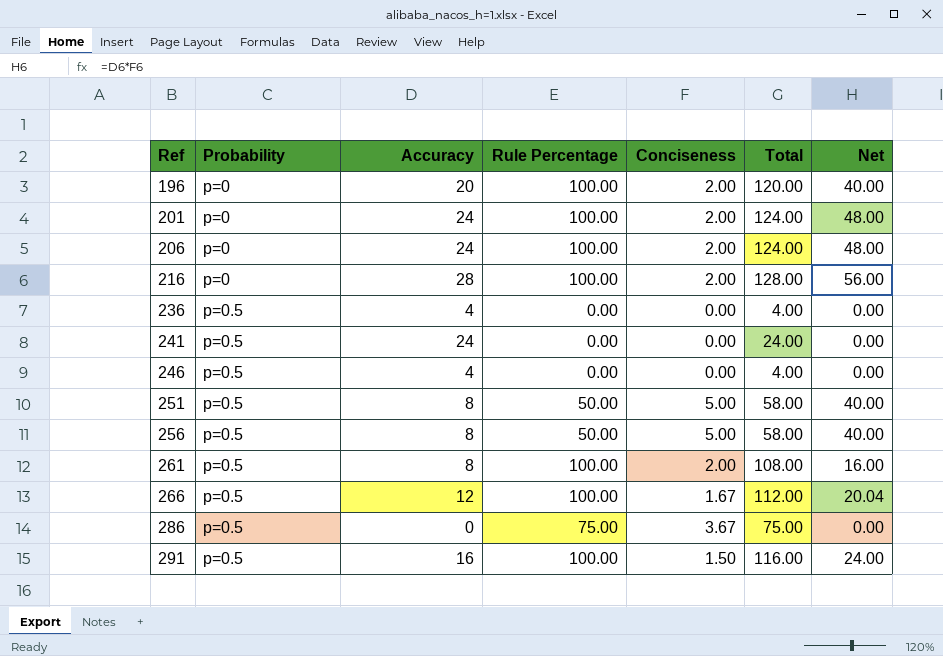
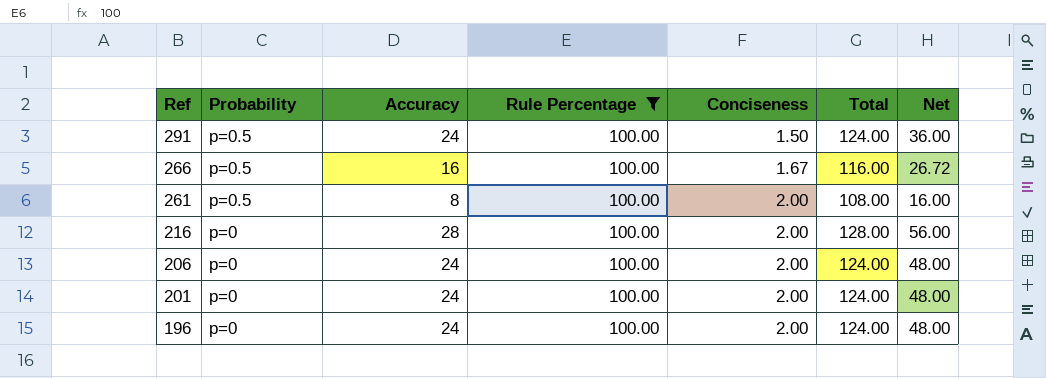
filter: none -> Rule Percentage = 100.00
row order: Ref ascending -> Ref descending
291 | Accuracy: 16 -> 24
291 | Total: 116.00 -> 124.00
291 | Net: 24.00 -> 36.00
266 | Accuracy: 12 -> 16
266 | Total: 112.00 -> 116.00
266 | Net: 20.04 -> 26.72
196 | Accuracy: 20 -> 24
196 | Total: 120.00 -> 124.00
196 | Net: 40.00 -> 48.00

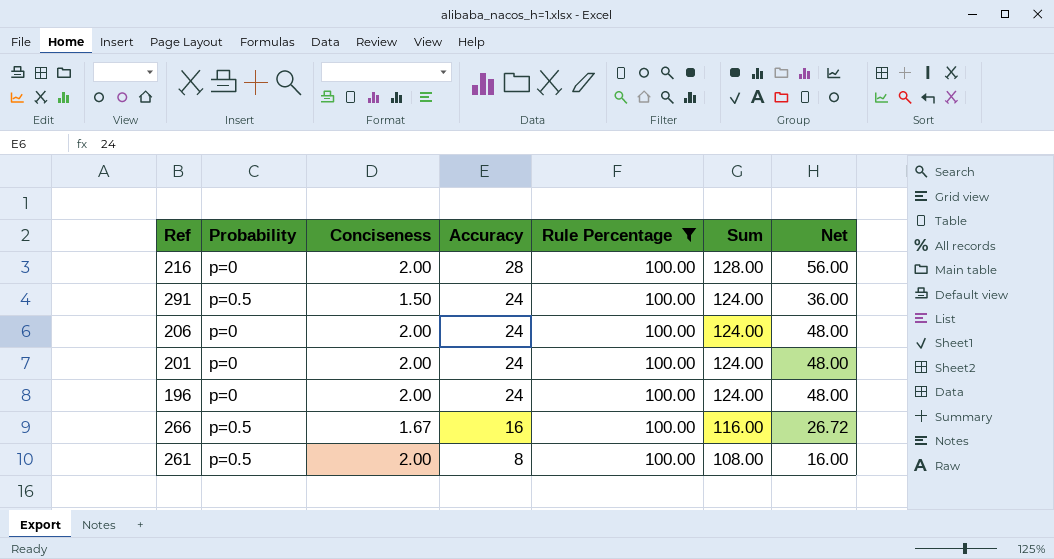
row order: Ref descending -> Accuracy descending
column Conciseness | position: 5 -> 3
column name: Total -> Sum

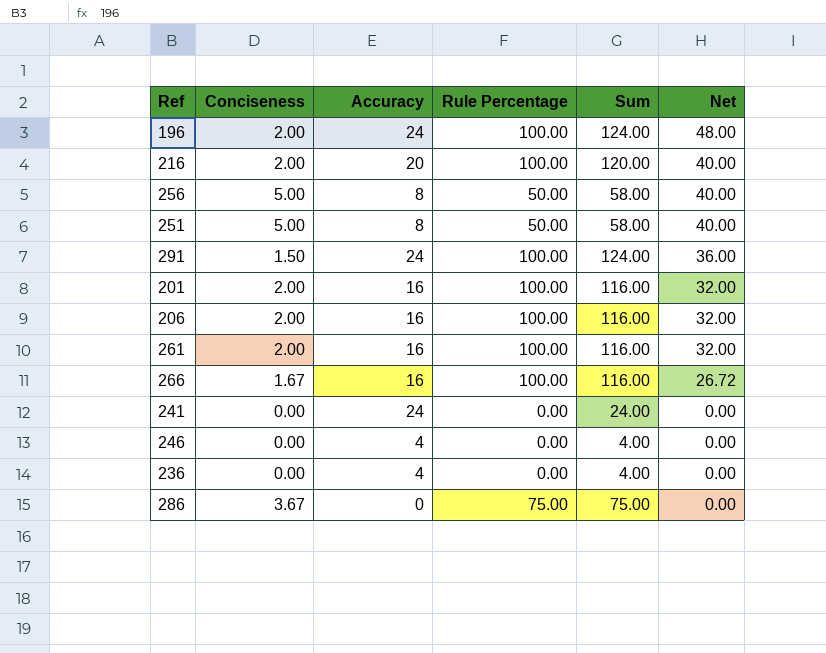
filter: Rule Percentage = 100.00 -> none
row order: Accuracy descending -> Net descending
column Probability | position: 2 -> none
216 | Accuracy: 28 -> 20
216 | Sum: 128.00 -> 120.00
216 | Net: 56.00 -> 40.00
201 | Accuracy: 24 -> 16
201 | Sum: 124.00 -> 116.00
201 | Net: 48.00 -> 32.00
206 | Accuracy: 24 -> 16
206 | Sum: 124.00 -> 116.00
206 | Net: 48.00 -> 32.00
261 | Accuracy: 8 -> 16
261 | Sum: 108.00 -> 116.00
261 | Net: 16.00 -> 32.00

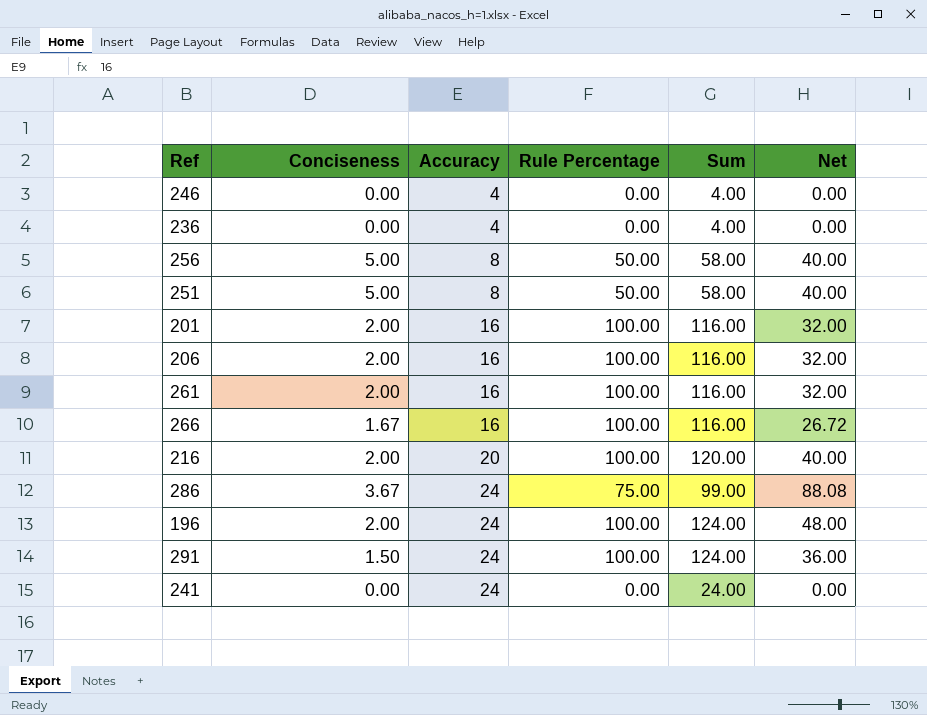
row order: Net descending -> Accuracy ascending
286 | Accuracy: 0 -> 24
286 | Sum: 75.00 -> 99.00
286 | Net: 0.00 -> 88.08

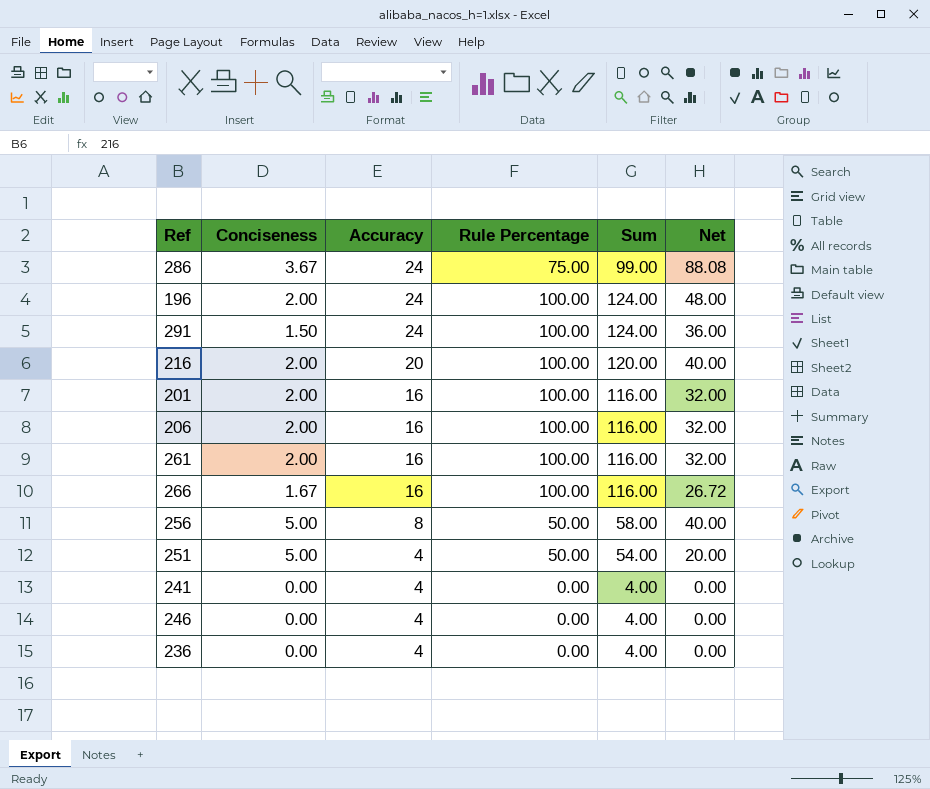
row order: Accuracy ascending -> Accuracy descending
251 | Accuracy: 8 -> 4
251 | Sum: 58.00 -> 54.00
251 | Net: 40.00 -> 20.00
241 | Accuracy: 24 -> 4
241 | Sum: 24.00 -> 4.00

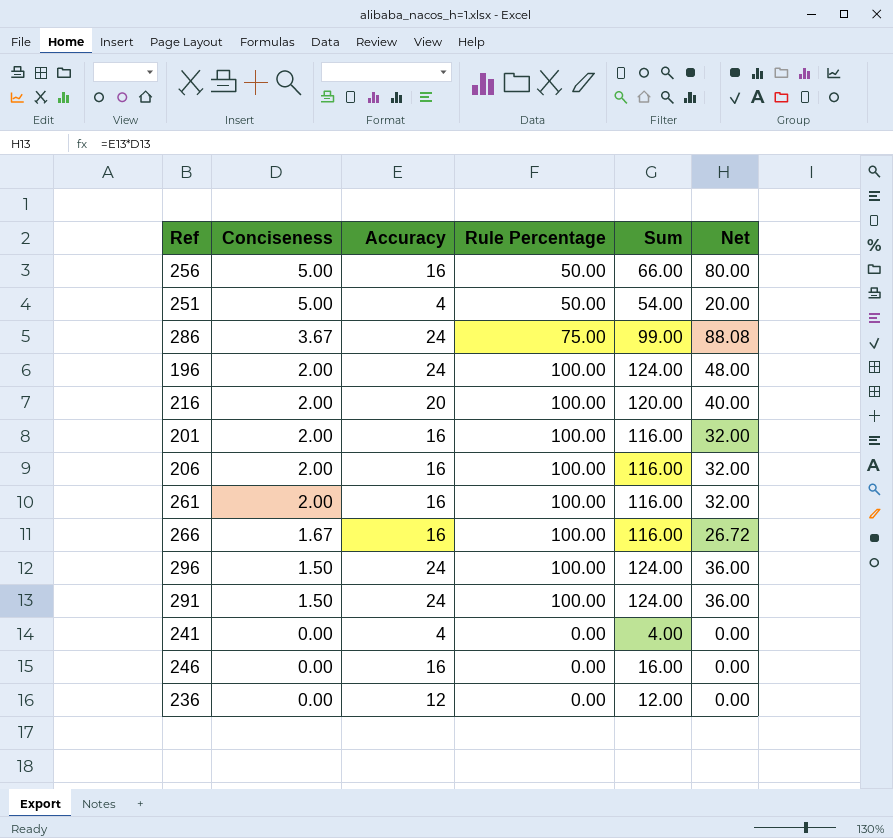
row order: Accuracy descending -> Conciseness descending
256 | Accuracy: 8 -> 16
256 | Sum: 58.00 -> 66.00
256 | Net: 40.00 -> 80.00
row 296: none -> 1.50 | 24 | 100.00 | 124.00 | 36.00
246 | Accuracy: 4 -> 16
246 | Sum: 4.00 -> 16.00
236 | Accuracy: 4 -> 12
236 | Sum: 4.00 -> 12.00

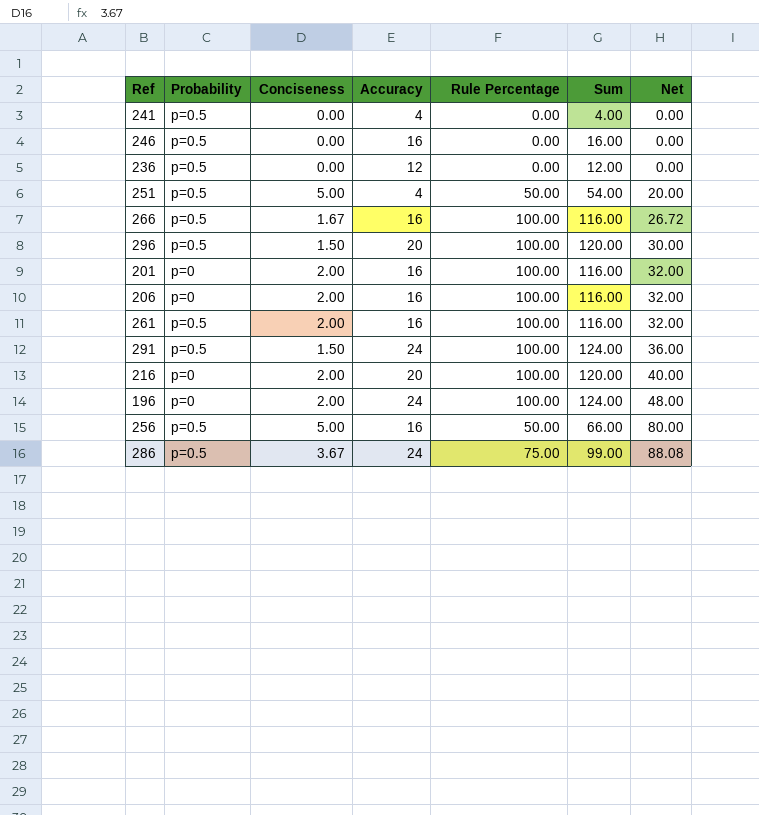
row order: Conciseness descending -> Net ascending
column Probability | position: none -> 2
296 | Accuracy: 24 -> 20
296 | Sum: 124.00 -> 120.00
296 | Net: 36.00 -> 30.00

